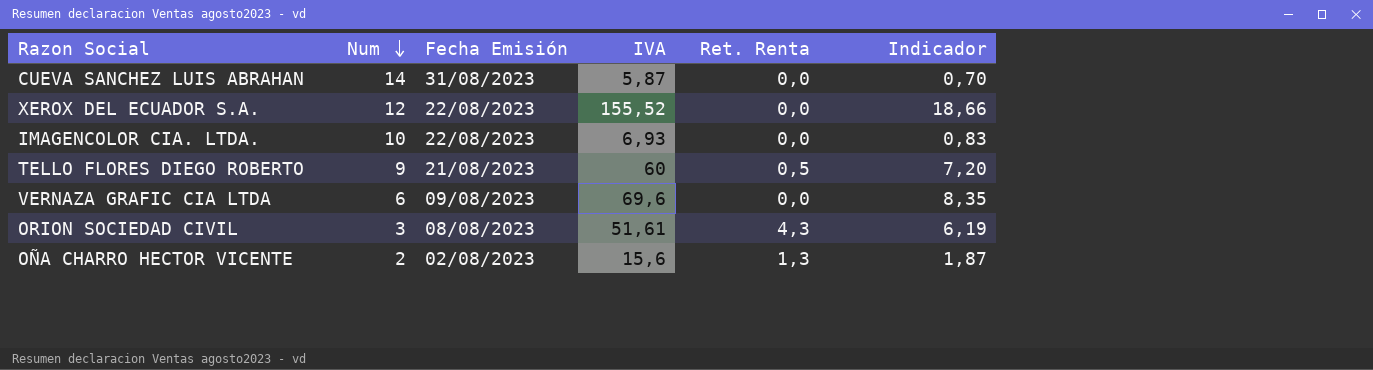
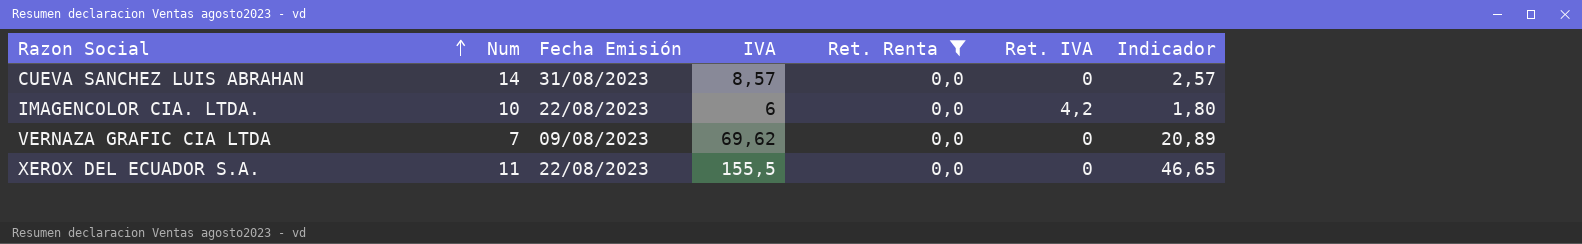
filter: none -> Ret. Renta = 0,0
row order: Num descending -> Razon Social ascending
column Ret. IVA | position: none -> 6
column Indicador | formula: [IVA] * 0,12 -> [IVA] * 0,3
CUEVA SANCHEZ LUIS ABRAHAN | IVA: 5,87 -> 8,57
IMAGENCOLOR CIA. LTDA. | IVA: 6,93 -> 6
VERNAZA GRAFIC CIA LTDA | Num: 6 -> 7
VERNAZA GRAFIC CIA LTDA | IVA: 69,6 -> 69,62
XEROX DEL ECUADOR S.A. | Num: 12 -> 11
XEROX DEL ECUADOR S.A. | IVA: 155,52 -> 155,5

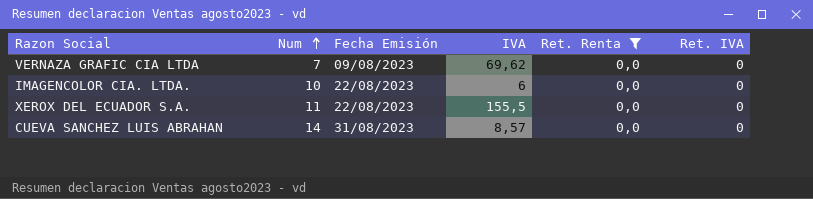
row order: Razon Social ascending -> Num ascending
column Indicador | formula: [IVA] * 0,3 -> none
IMAGENCOLOR CIA. LTDA. | Ret. IVA: 4,2 -> 0

